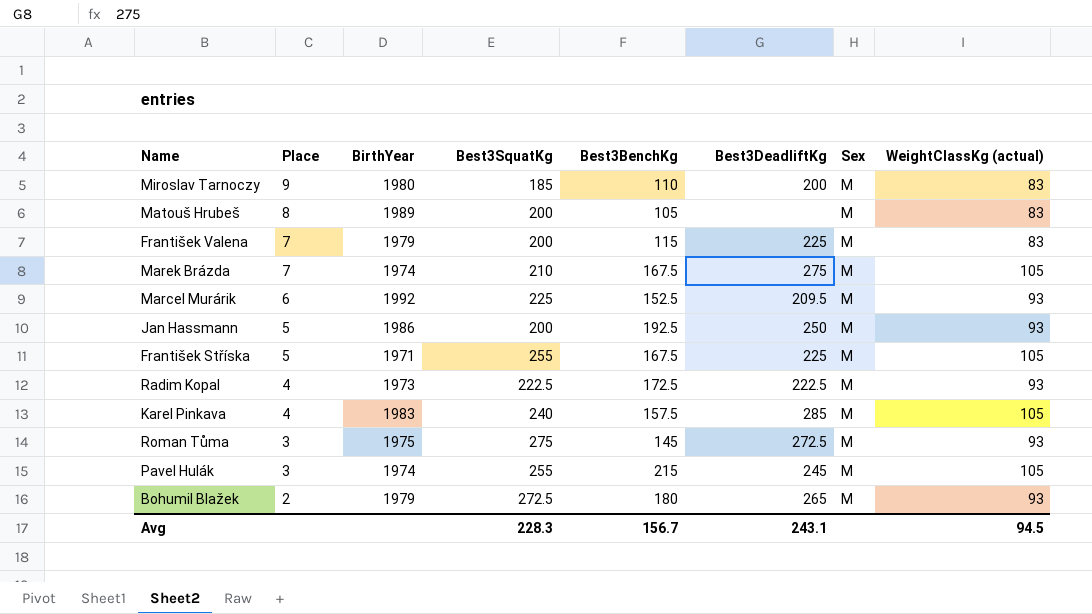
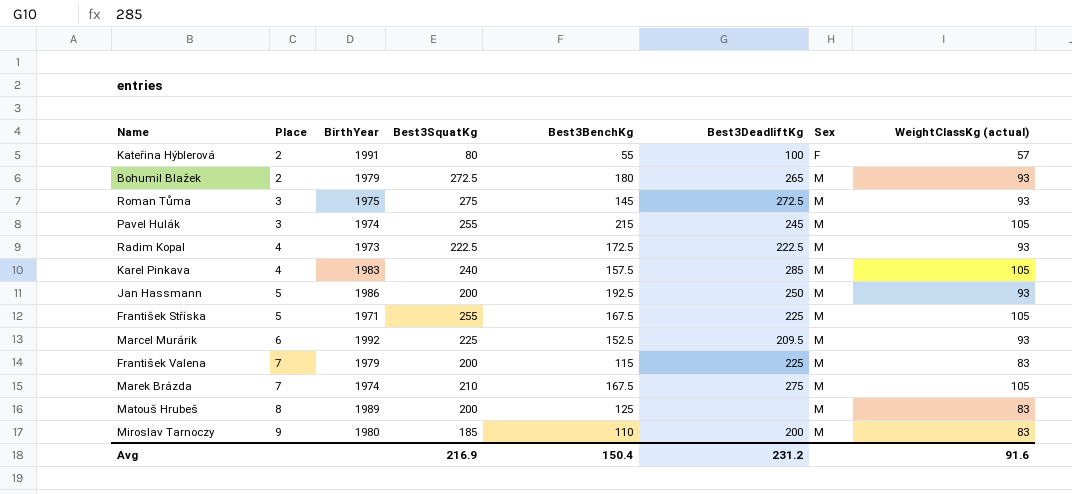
row order: Place descending -> Place ascending
row Kateřina Hýblerová: none -> 2 | 1991 | 80 | 55 | 100 | F | 57
Matouš Hrubeš | Best3BenchKg: 105 -> 125
Avg | Best3SquatKg: 228.3 -> 216.9
Avg | Best3BenchKg: 156.7 -> 150.4
Avg | Best3DeadliftKg: 243.1 -> 231.2
Avg | WeightClassKg (actual): 94.5 -> 91.6

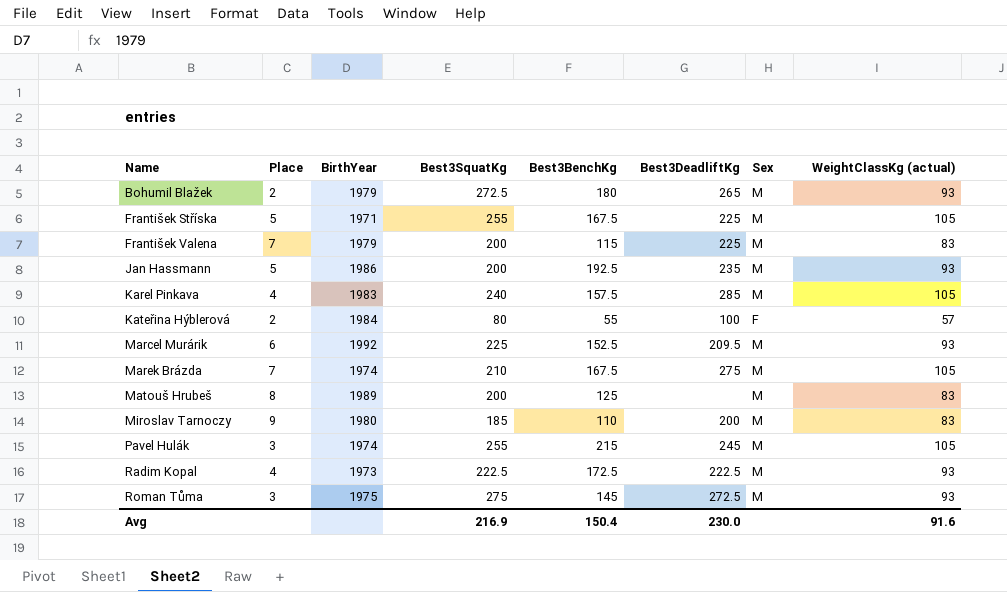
row order: Place ascending -> Name ascending
Jan Hassmann | Best3DeadliftKg: 250 -> 235
Kateřina Hýblerová | BirthYear: 1991 -> 1984
Avg | Best3DeadliftKg: 231.2 -> 230.0

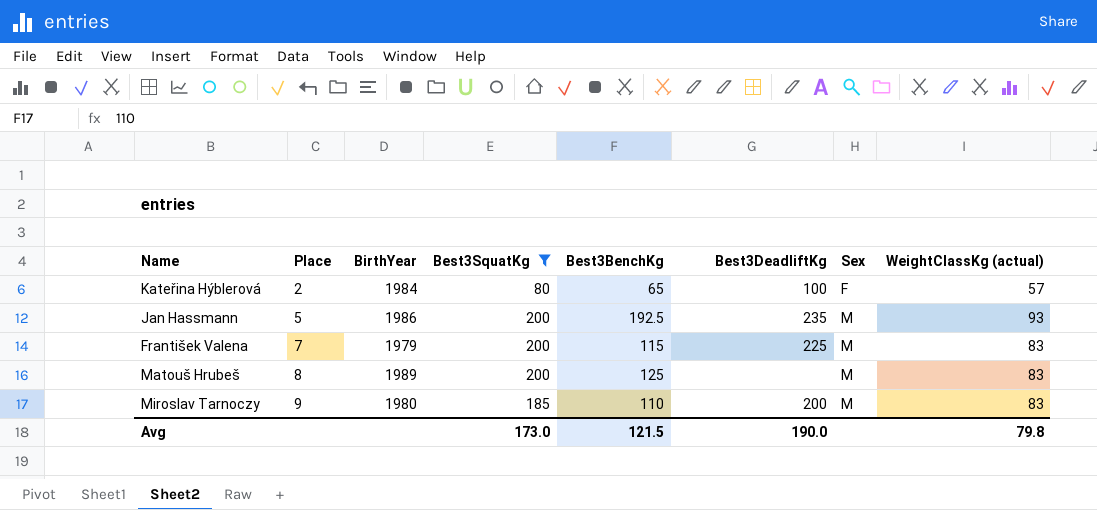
filter: none -> Best3SquatKg <= 200
row order: Name ascending -> Place ascending
Kateřina Hýblerová | Best3BenchKg: 55 -> 65
Avg | Best3SquatKg: 216.9 -> 173.0
Avg | Best3BenchKg: 150.4 -> 121.5
Avg | Best3DeadliftKg: 230.0 -> 190.0
Avg | WeightClassKg (actual): 91.6 -> 79.8

